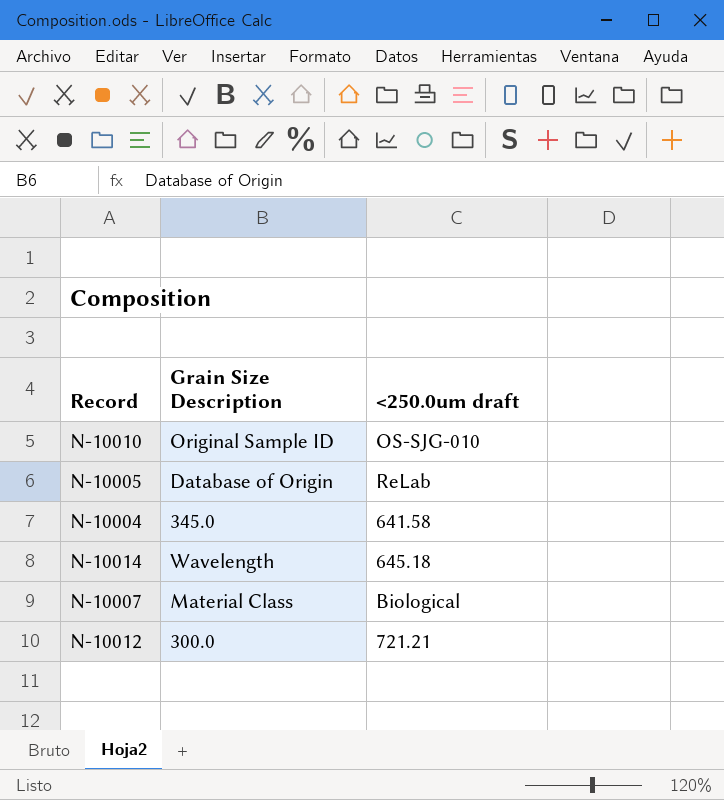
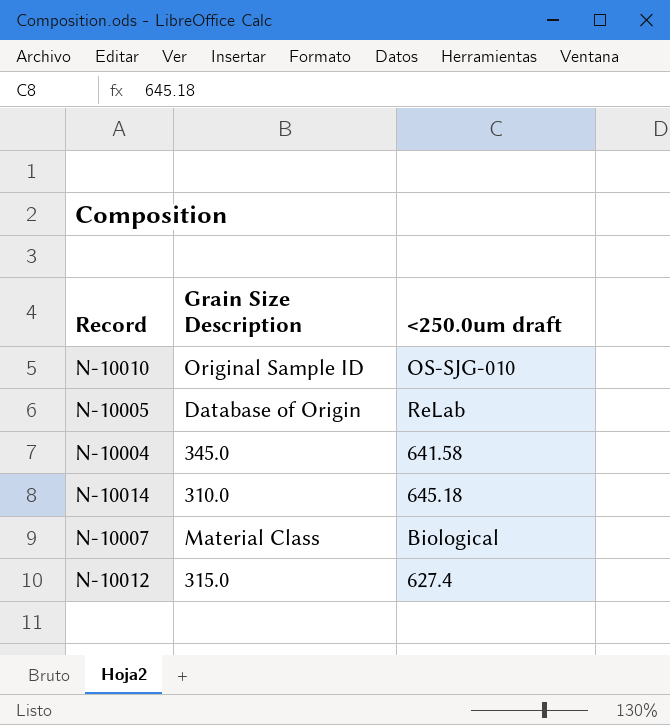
N-10014 | Grain Size Description: Wavelength -> 310.0
N-10012 | Grain Size Description: 300.0 -> 315.0
N-10012 | <250.0um draft: 721.21 -> 627.4

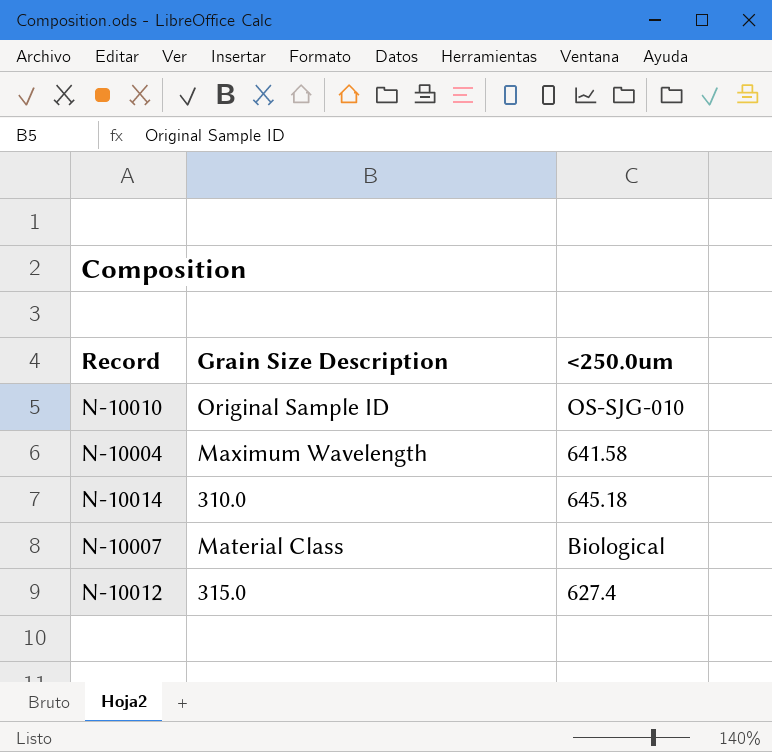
column name: <250.0um draft -> <250.0um
row N-10005: Database of Origin | ReLab -> none
N-10004 | Grain Size Description: 345.0 -> Maximum Wavelength

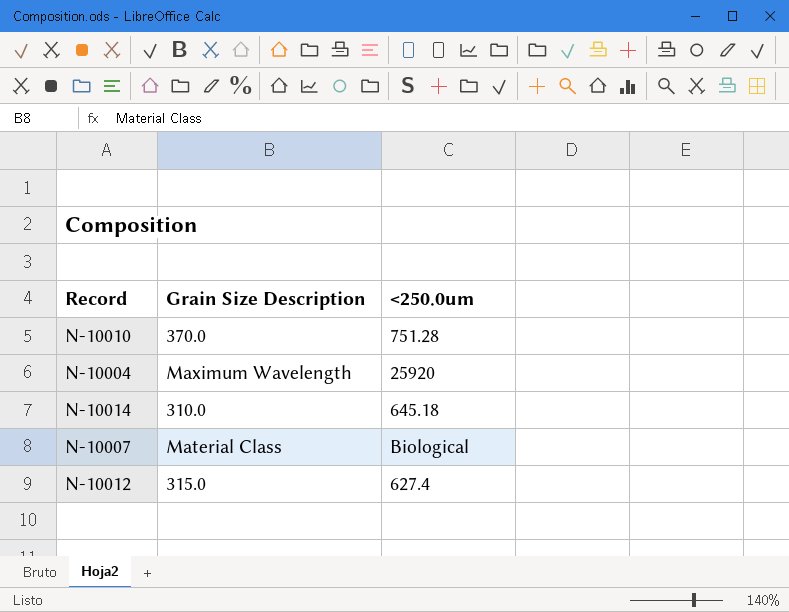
N-10010 | Grain Size Description: Original Sample ID -> 370.0
N-10010 | <250.0um: OS-SJG-010 -> 751.28
N-10004 | <250.0um: 641.58 -> 25920

